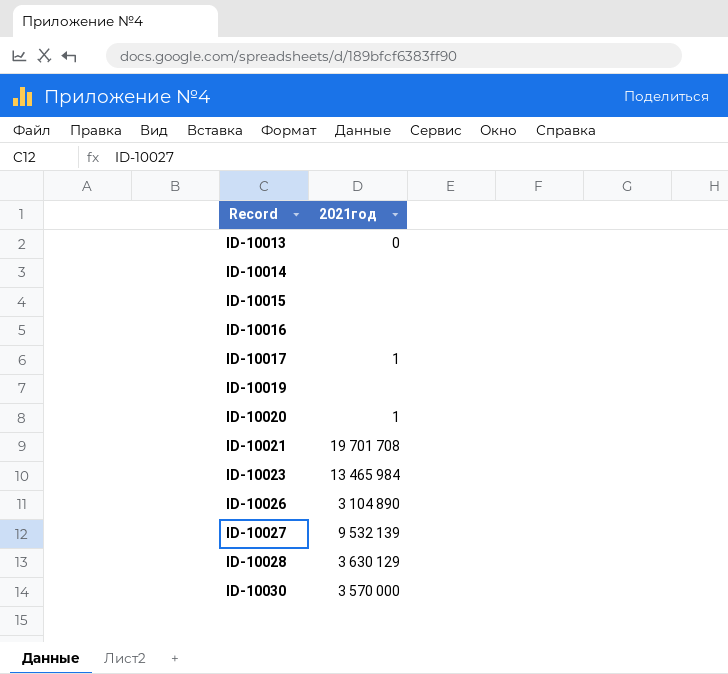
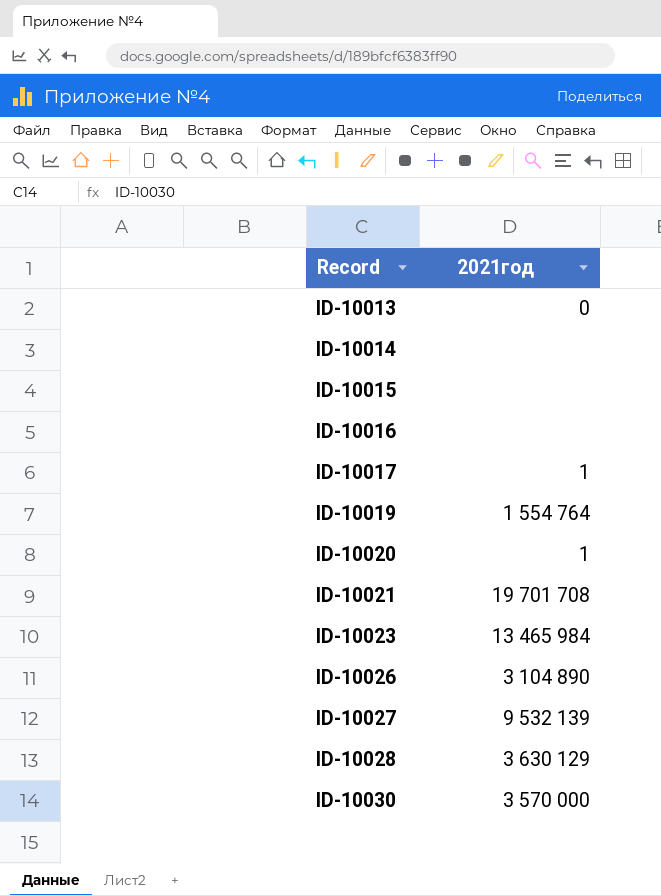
ID-10019 | 2021год: none -> 1 554 764

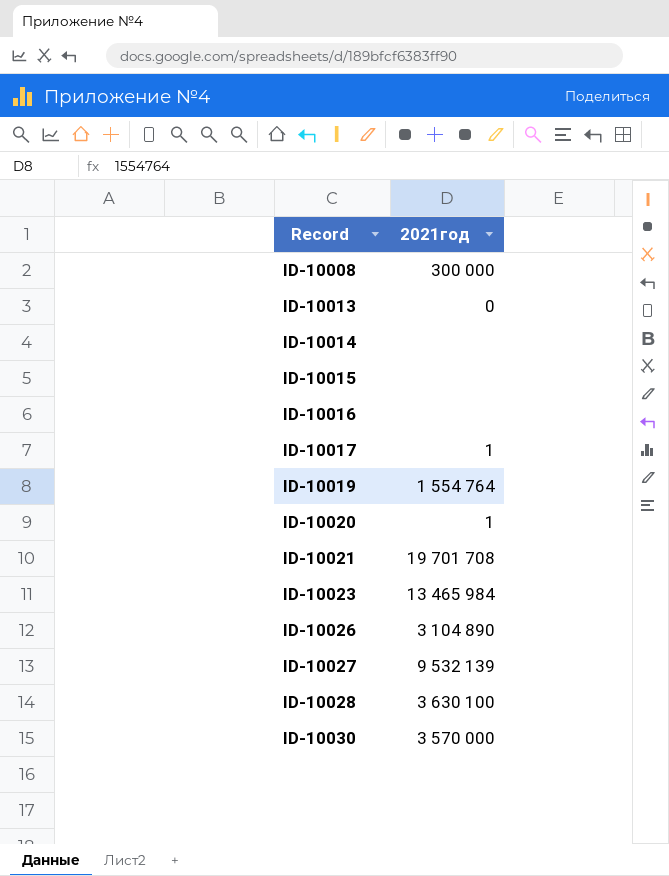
row ID-10008: none -> 300 000
ID-10028 | 2021год: 3 630 129 -> 3 630 100

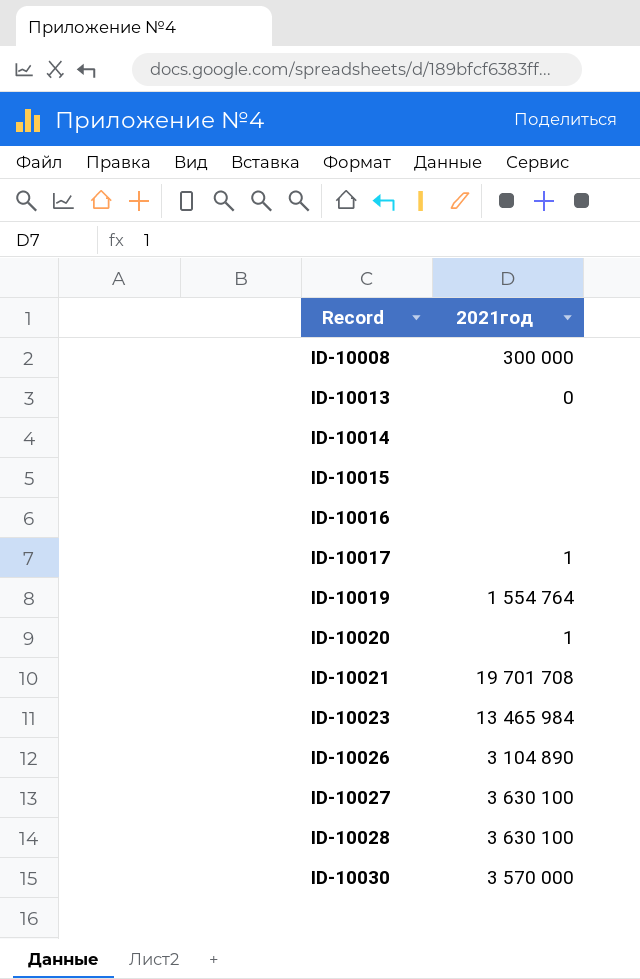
ID-10027 | 2021год: 9 532 139 -> 3 630 100

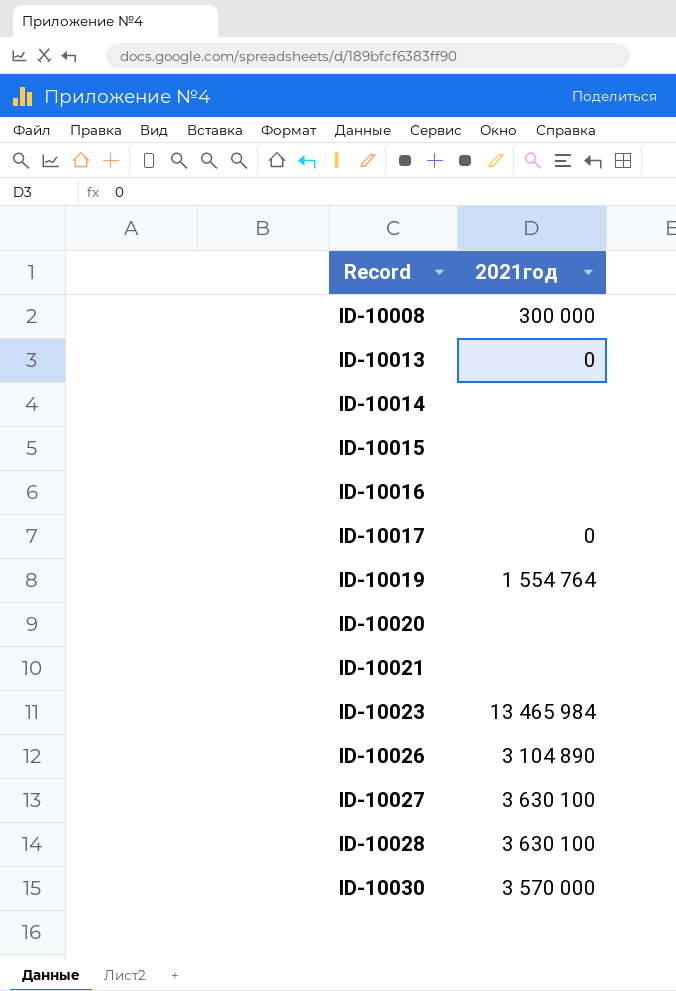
ID-10017 | 2021год: 1 -> 0
ID-10020 | 2021год: 1 -> none
ID-10021 | 2021год: 19 701 708 -> none

